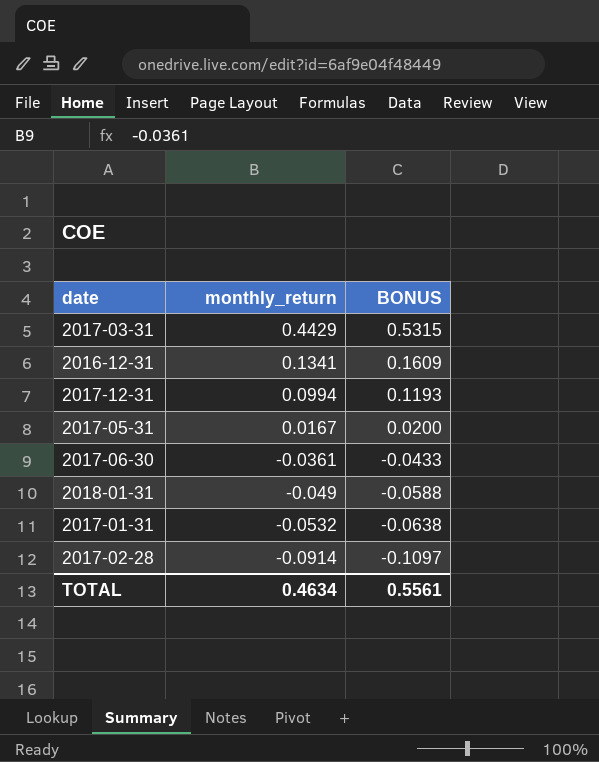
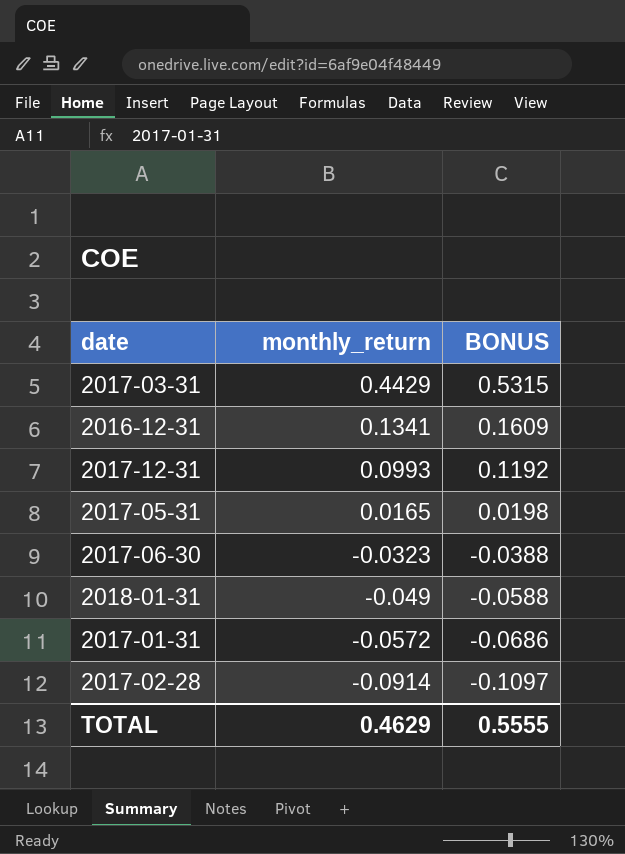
2017-12-31 | monthly_return: 0.0994 -> 0.0993
2017-12-31 | BONUS: 0.1193 -> 0.1192
2017-05-31 | monthly_return: 0.0167 -> 0.0165
2017-05-31 | BONUS: 0.0200 -> 0.0198
2017-06-30 | monthly_return: -0.0361 -> -0.0323
2017-06-30 | BONUS: -0.0433 -> -0.0388
2017-01-31 | monthly_return: -0.0532 -> -0.0572
2017-01-31 | BONUS: -0.0638 -> -0.0686
TOTAL | monthly_return: 0.4634 -> 0.4629
TOTAL | BONUS: 0.5561 -> 0.5555

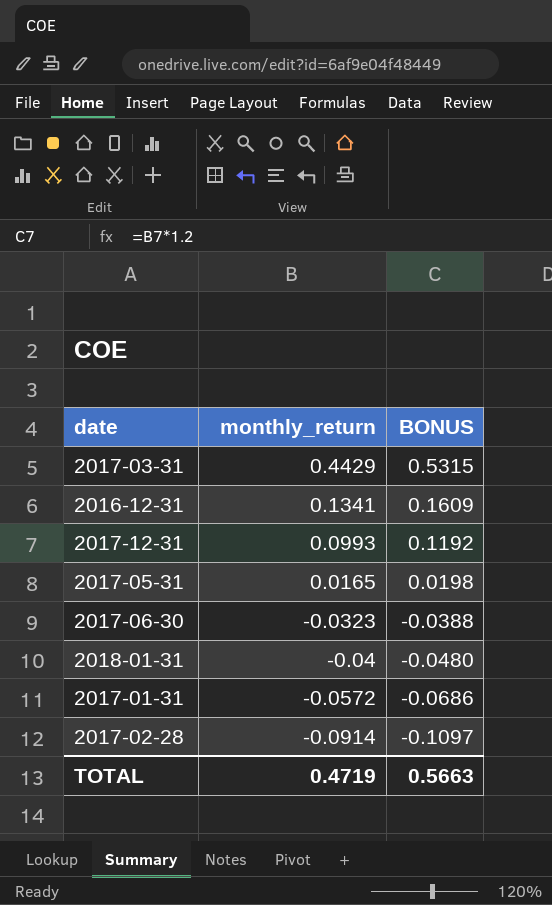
2018-01-31 | monthly_return: -0.049 -> -0.04
2018-01-31 | BONUS: -0.0588 -> -0.0480
TOTAL | monthly_return: 0.4629 -> 0.4719
TOTAL | BONUS: 0.5555 -> 0.5663

